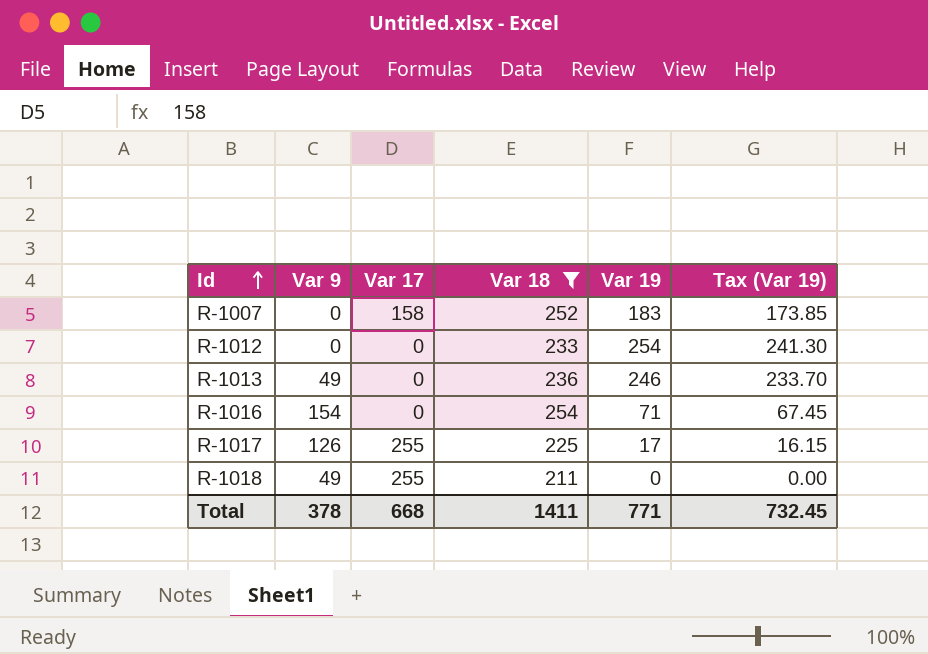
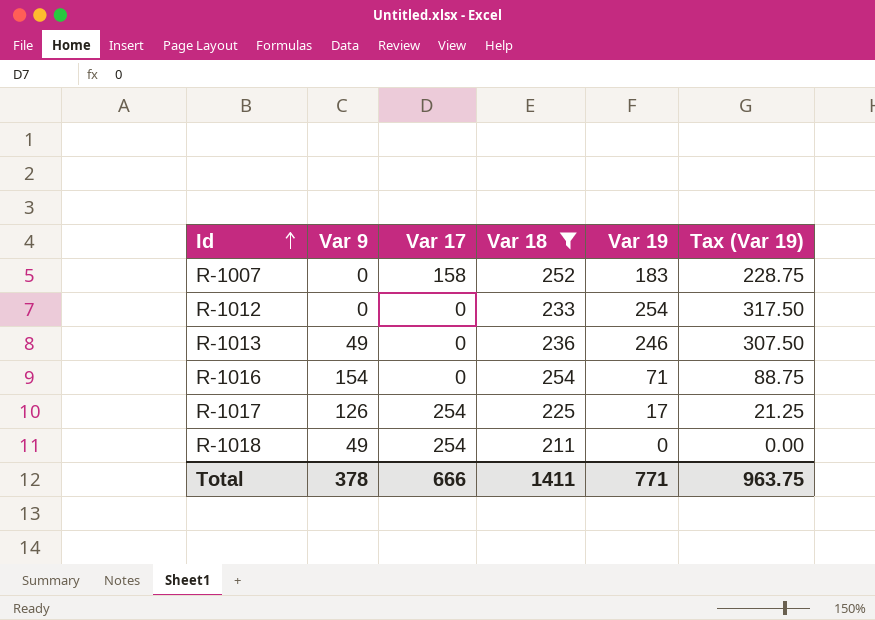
column Tax (Var 19) | formula: [Var 19] * 0.95 -> [Var 19] * 1.25
R-1017 | Var 17: 255 -> 254
R-1018 | Var 17: 255 -> 254
Total | Var 17: 668 -> 666
Total | Tax (Var 19): 732.45 -> 963.75

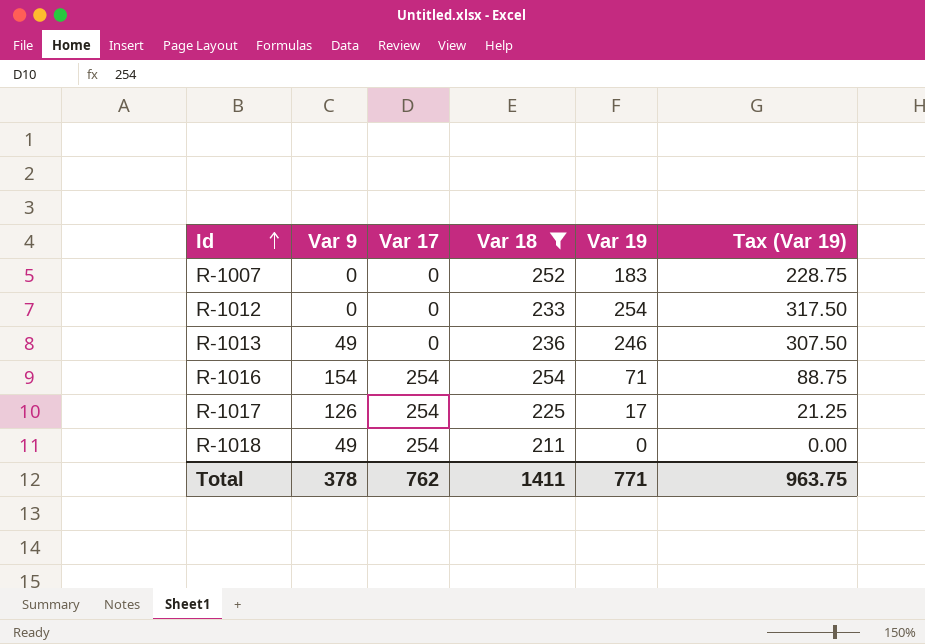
R-1007 | Var 17: 158 -> 0
R-1016 | Var 17: 0 -> 254
Total | Var 17: 666 -> 762

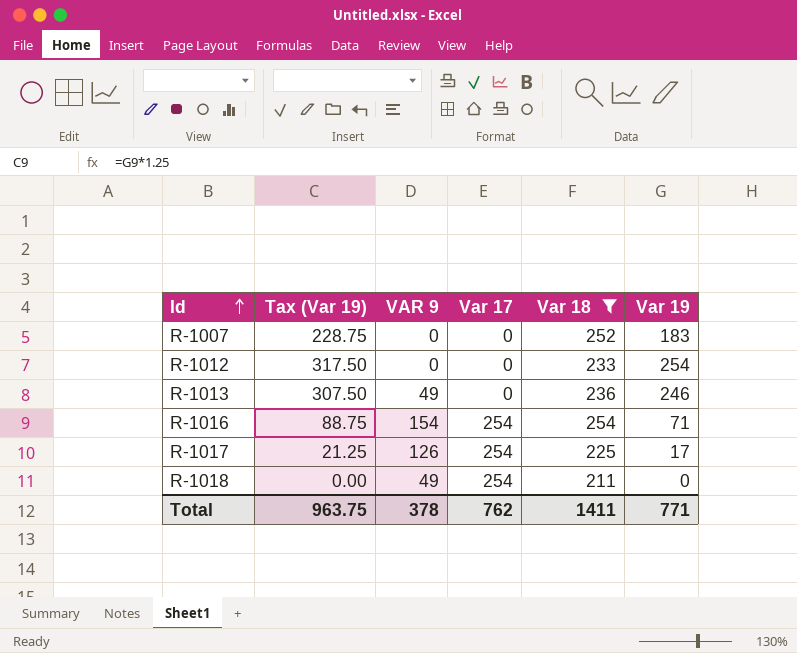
column Tax (Var 19) | position: 6 -> 2
column name: Var 9 -> VAR 9

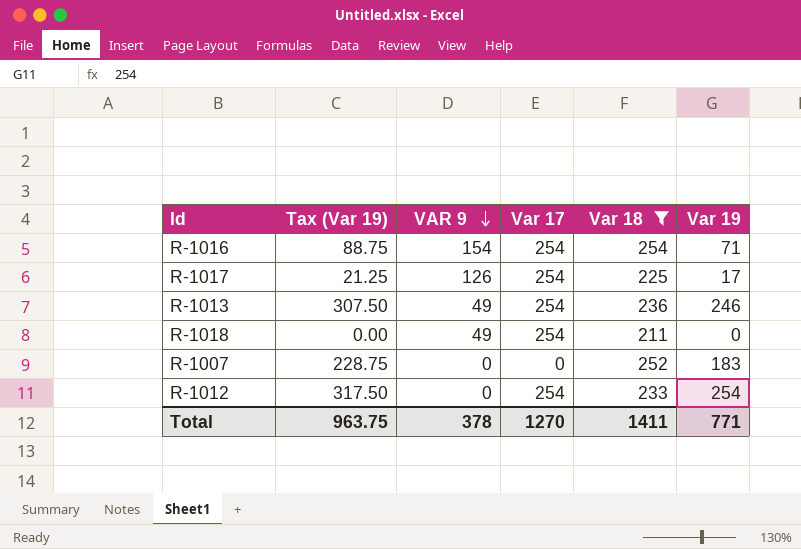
row order: Id ascending -> VAR 9 descending
R-1013 | Var 17: 0 -> 254
R-1012 | Var 17: 0 -> 254
Total | Var 17: 762 -> 1270

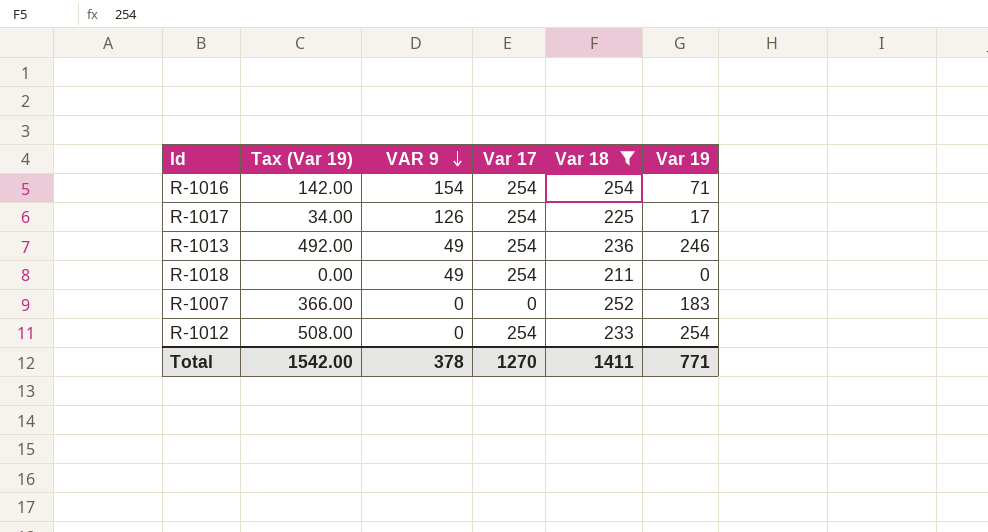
column Tax (Var 19) | formula: [Var 19] * 1.25 -> [Var 19] * 2
Total | Tax (Var 19): 963.75 -> 1542.00

